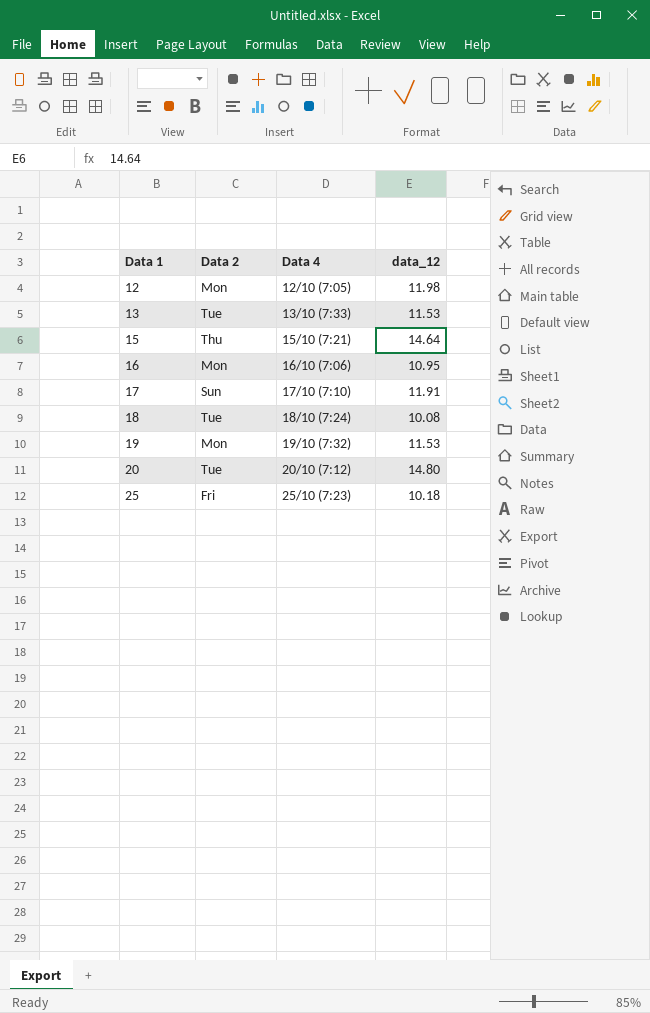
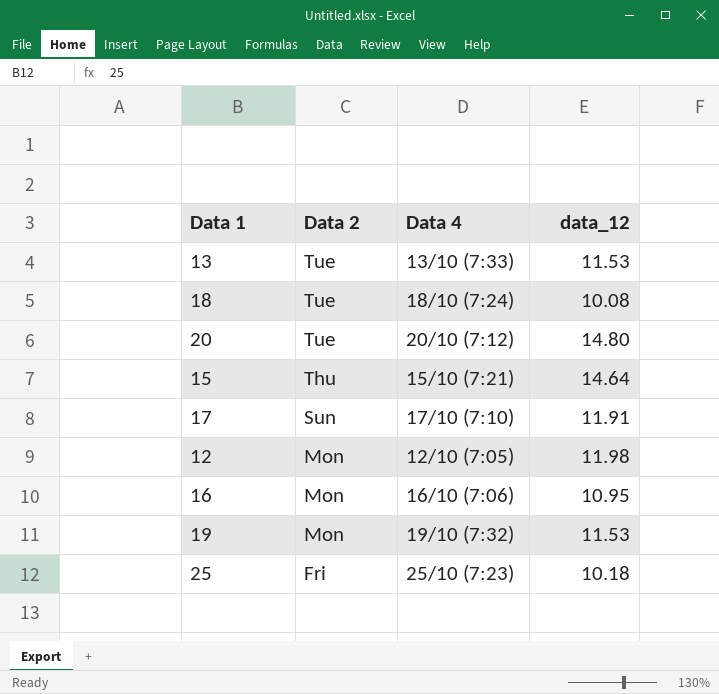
row order: Data 1 ascending -> Data 2 descending

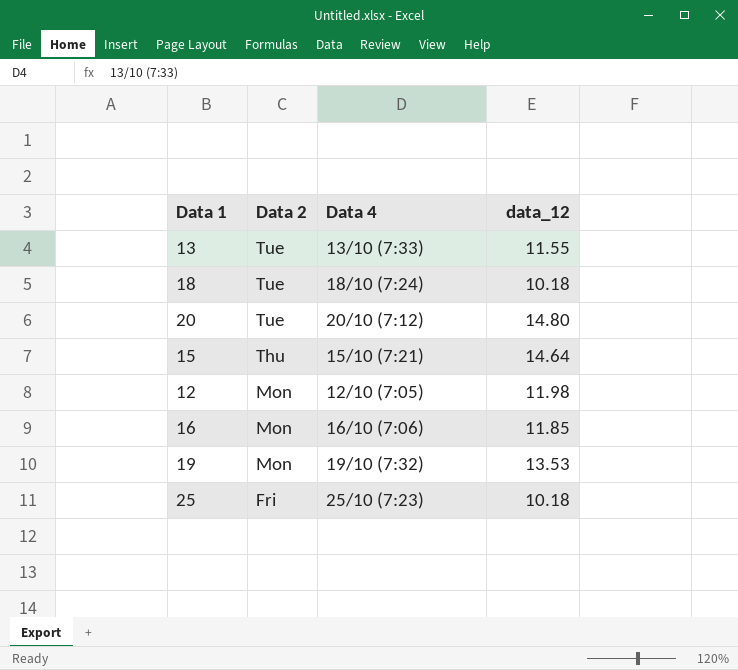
row 17: Sun | 17/10 (7:10) | 11.91 -> none
13 | data_12: 11.53 -> 11.55
18 | data_12: 10.08 -> 10.18
16 | data_12: 10.95 -> 11.85
19 | data_12: 11.53 -> 13.53

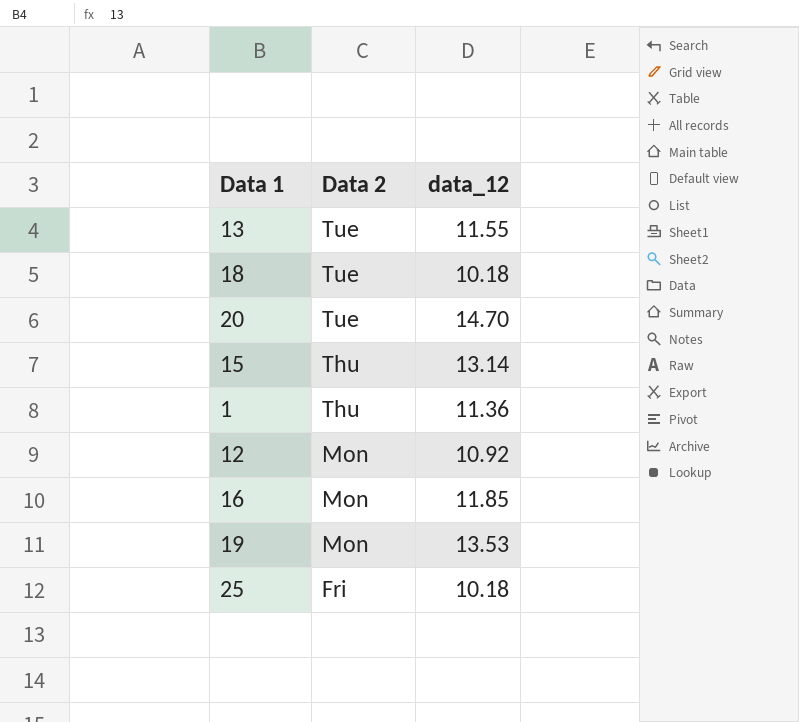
column Data 4 | position: 3 -> none
20 | data_12: 14.80 -> 14.70
15 | data_12: 14.64 -> 13.14
row 1: none -> Thu | 11.36
12 | data_12: 11.98 -> 10.92

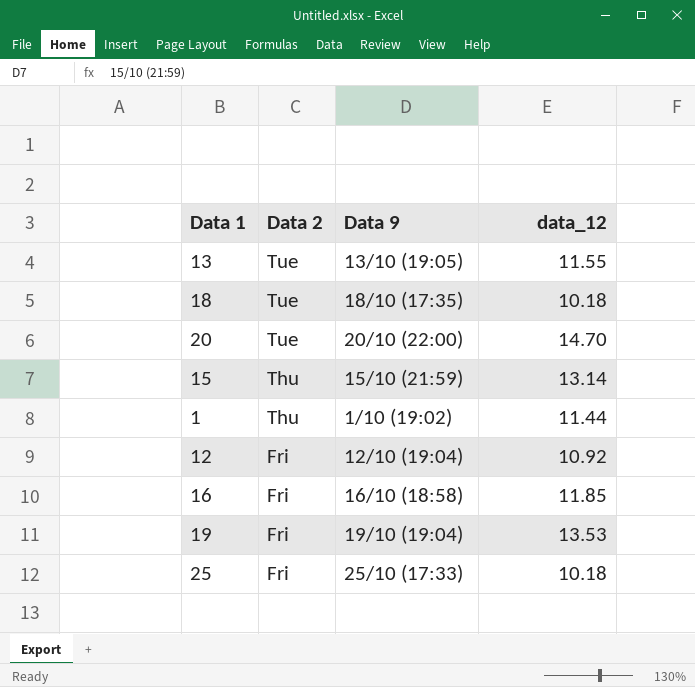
column Data 9 | position: none -> 3
1 | data_12: 11.36 -> 11.44
12 | Data 2: Mon -> Fri
16 | Data 2: Mon -> Fri
19 | Data 2: Mon -> Fri

